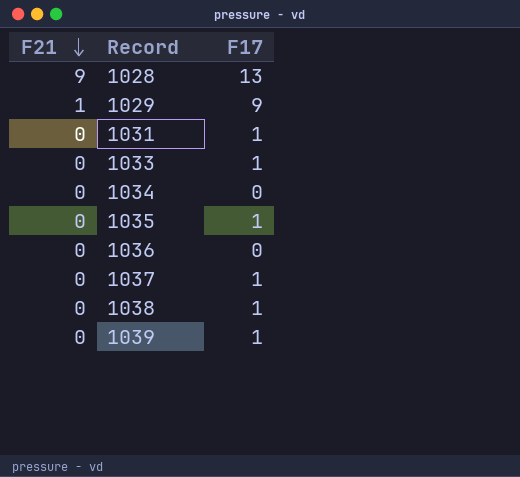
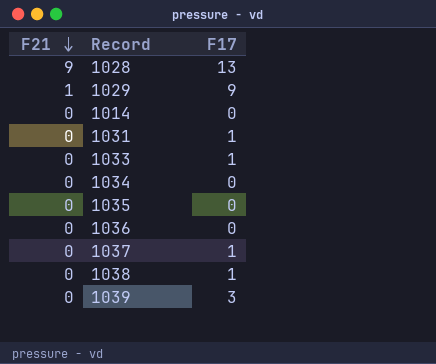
row 1014: none -> 0 | 0
1035 | F17: 1 -> 0
1039 | F17: 1 -> 3

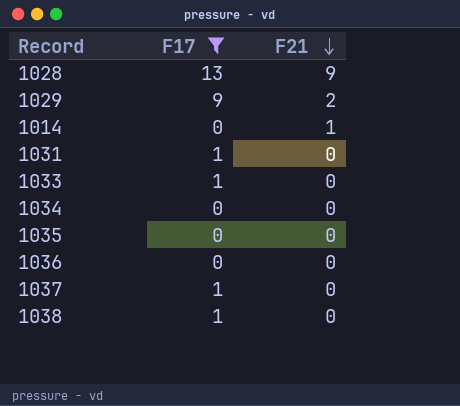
filter: none -> F17 != 3
column F21 | position: 1 -> 3
1029 | F21: 1 -> 2
1014 | F21: 0 -> 1

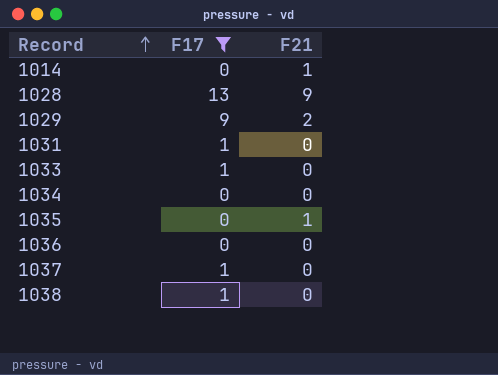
row order: F21 descending -> Record ascending
1035 | F21: 0 -> 1

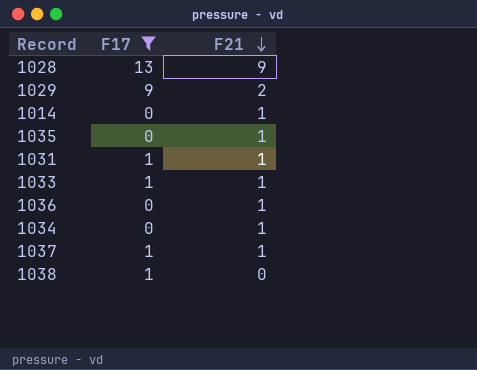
row order: Record ascending -> F21 descending
1031 | F21: 0 -> 1
1033 | F21: 0 -> 1
1036 | F21: 0 -> 1
1034 | F21: 0 -> 1
1037 | F21: 0 -> 1

